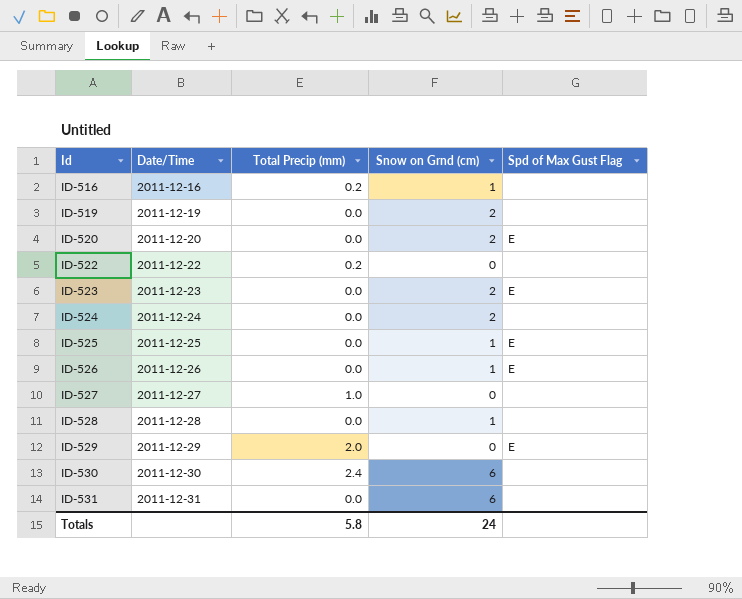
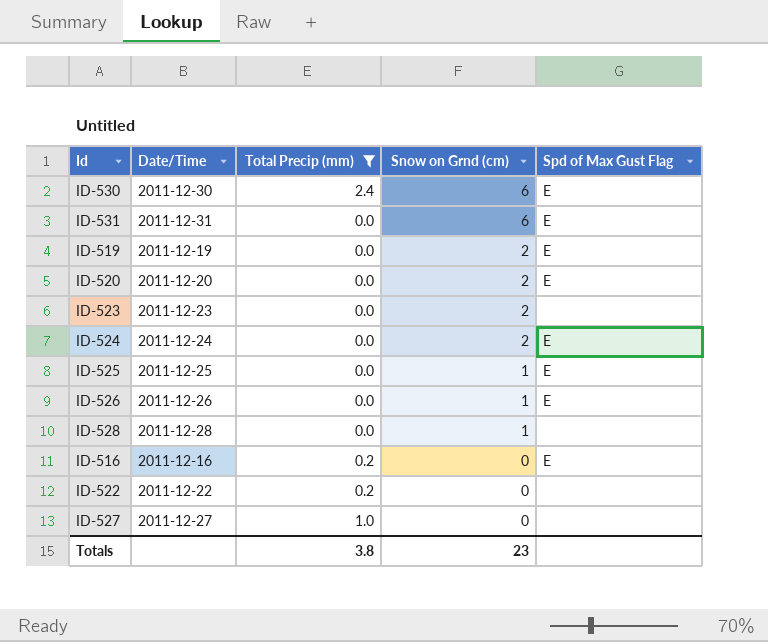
filter: none -> Total Precip (mm) != 2.0
row order: Id ascending -> Snow on Grnd (cm) descending
ID-530 | Spd of Max Gust Flag: none -> E
ID-531 | Spd of Max Gust Flag: none -> E
ID-519 | Spd of Max Gust Flag: none -> E
ID-523 | Spd of Max Gust Flag: E -> none
ID-524 | Spd of Max Gust Flag: none -> E
ID-516 | Snow on Grnd (cm): 1 -> 0
ID-516 | Spd of Max Gust Flag: none -> E
Totals | Total Precip (mm): 5.8 -> 3.8
Totals | Snow on Grnd (cm): 24 -> 23

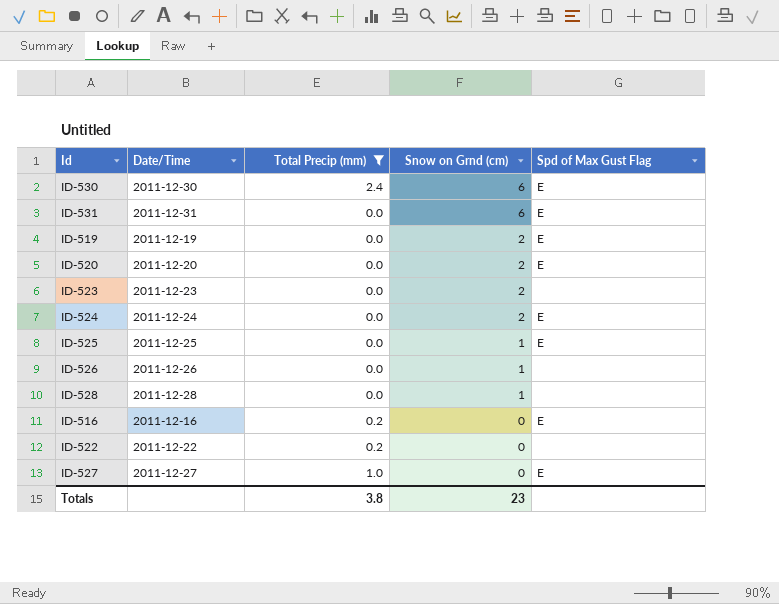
ID-526 | Spd of Max Gust Flag: E -> none
ID-527 | Spd of Max Gust Flag: none -> E

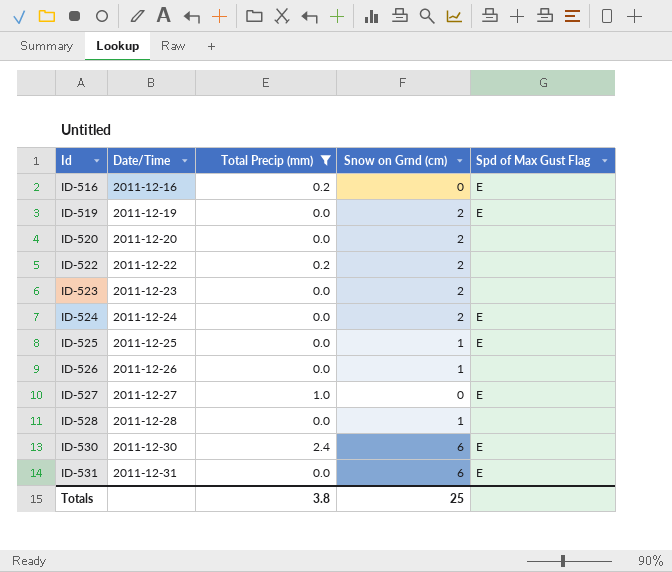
row order: Snow on Grnd (cm) descending -> Id ascending
ID-520 | Spd of Max Gust Flag: E -> none
ID-522 | Snow on Grnd (cm): 0 -> 2
Totals | Snow on Grnd (cm): 23 -> 25

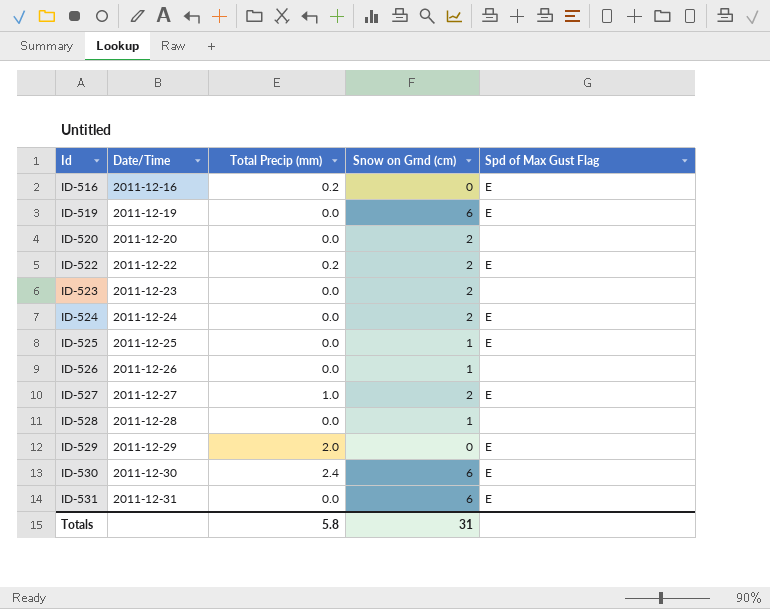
filter: Total Precip (mm) != 2.0 -> none
ID-519 | Snow on Grnd (cm): 2 -> 6
ID-522 | Spd of Max Gust Flag: none -> E
ID-527 | Snow on Grnd (cm): 0 -> 2
Totals | Total Precip (mm): 3.8 -> 5.8
Totals | Snow on Grnd (cm): 25 -> 31

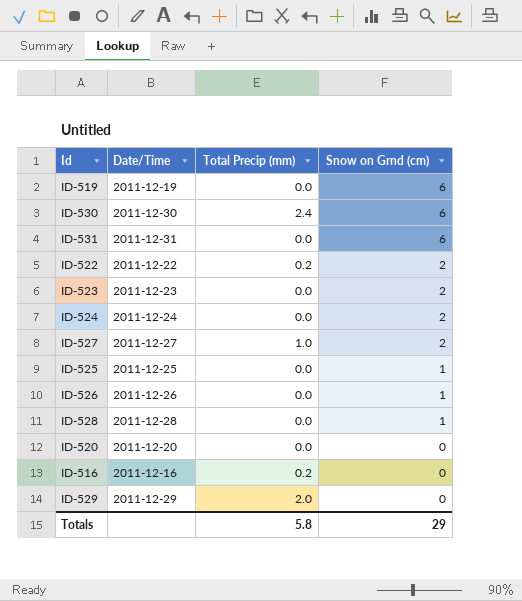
row order: Id ascending -> Snow on Grnd (cm) descending
column Spd of Max Gust Flag | position: 5 -> none
ID-520 | Snow on Grnd (cm): 2 -> 0
Totals | Snow on Grnd (cm): 31 -> 29

